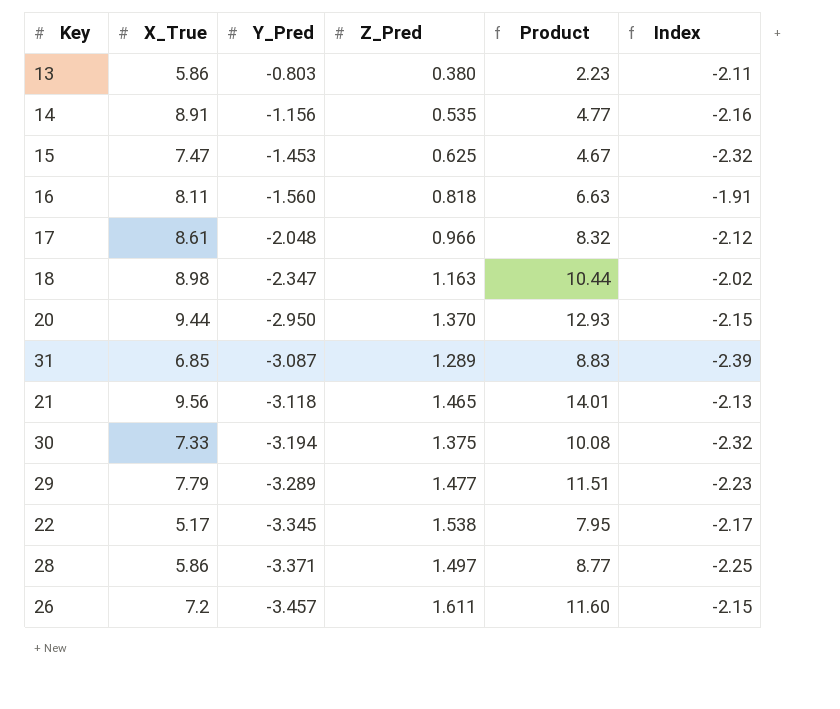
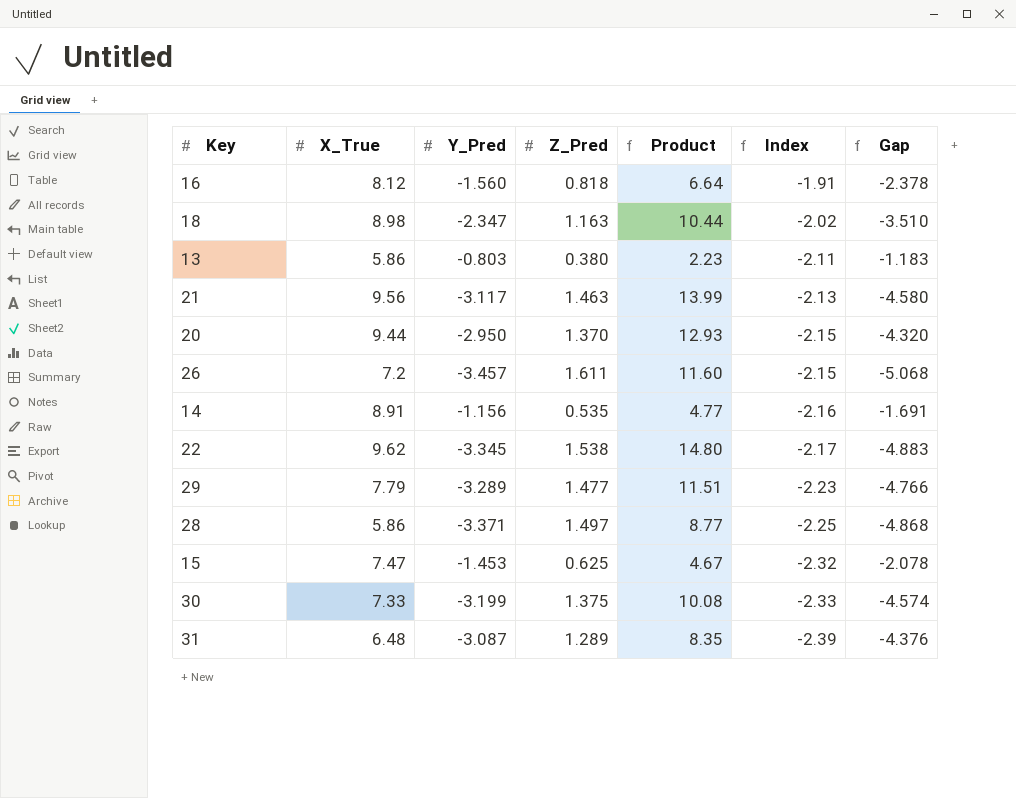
row order: Y_Pred descending -> Index descending
column Gap | formula: none -> [Y_Pred] - [Z_Pred]
row 17: 8.61 | -2.048 | 0.966 | 8.32 | -2.12 -> none
16 | X_True: 8.11 -> 8.12
16 | Product: 6.63 -> 6.64
21 | Y_Pred: -3.118 -> -3.117
21 | Z_Pred: 1.465 -> 1.463
21 | Product: 14.01 -> 13.99
22 | X_True: 5.17 -> 9.62
22 | Product: 7.95 -> 14.80
30 | Y_Pred: -3.194 -> -3.199
30 | Index: -2.32 -> -2.33
31 | X_True: 6.85 -> 6.48
31 | Product: 8.83 -> 8.35

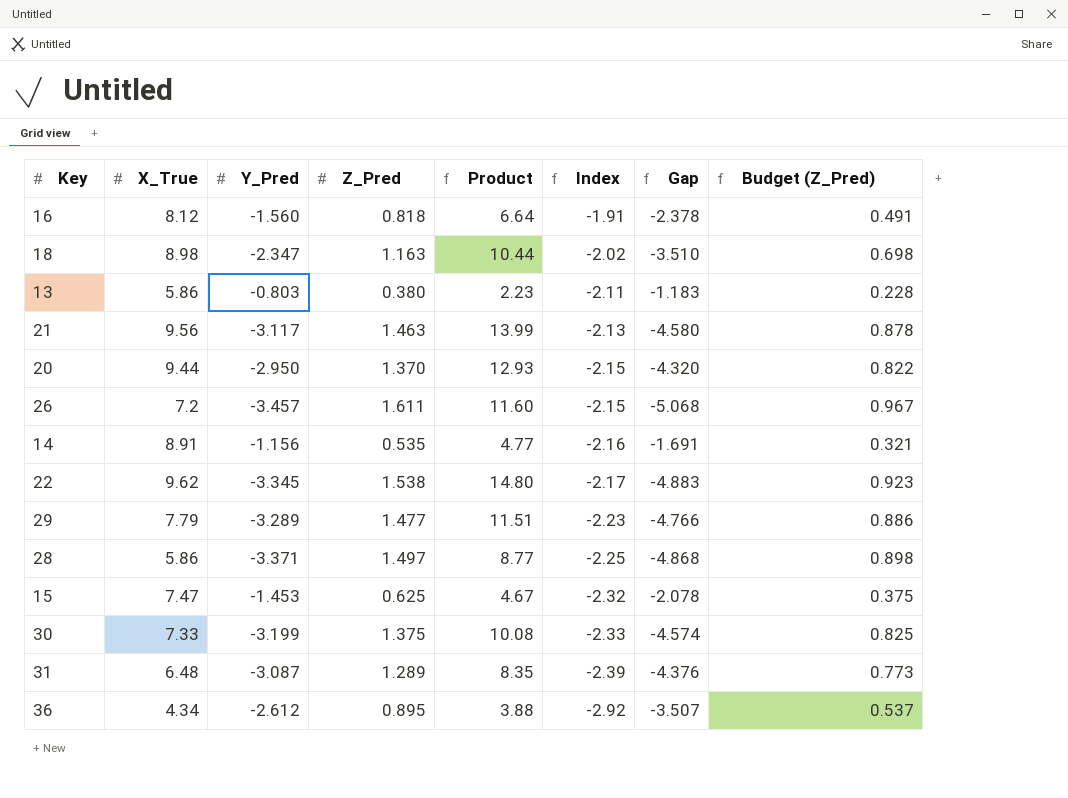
column Budget (Z_Pred) | formula: none -> [Z_Pred] * 0.6
row 36: none -> 4.34 | -2.612 | 0.895 | 3.88 | -2.92 | -3.507 | 0.537

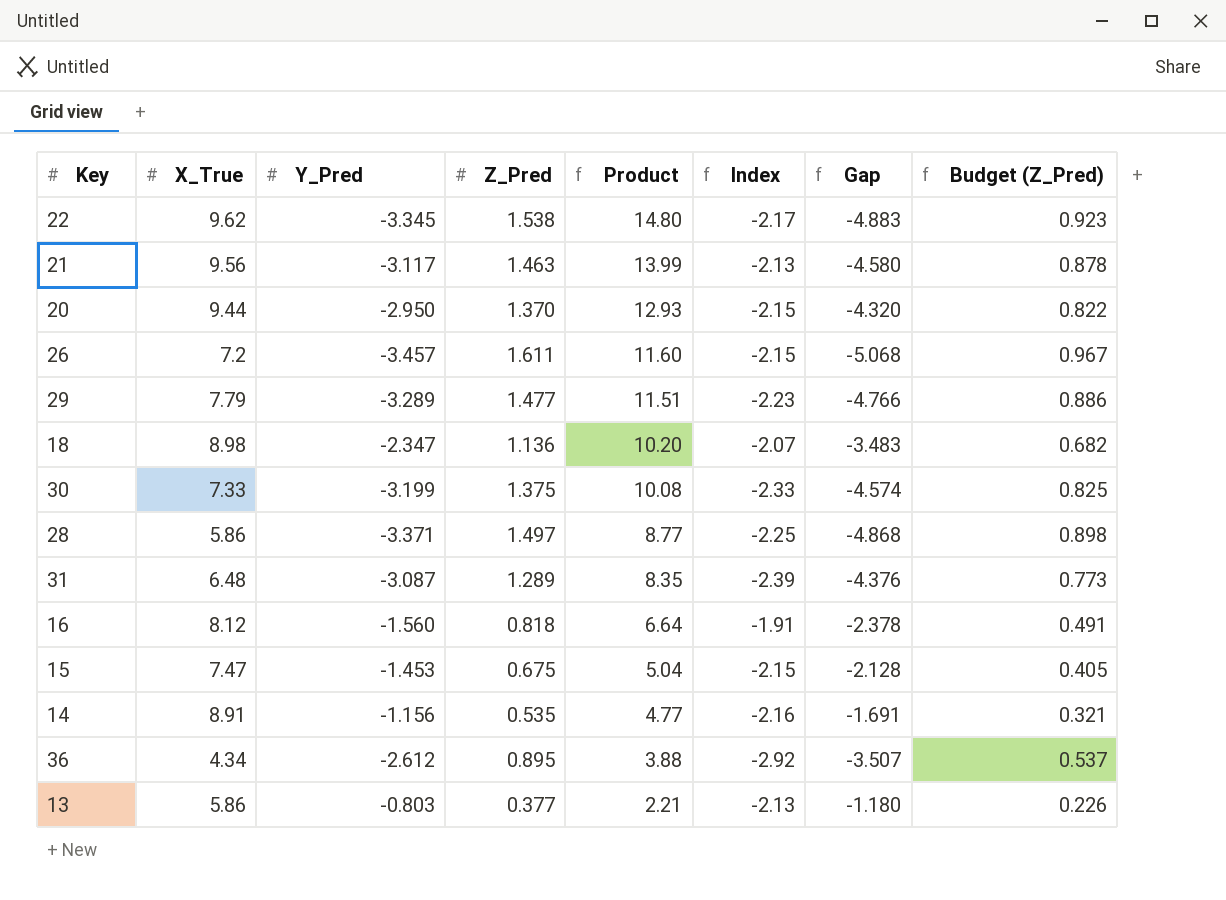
row order: Index descending -> Product descending
18 | Z_Pred: 1.163 -> 1.136
18 | Product: 10.44 -> 10.20
18 | Index: -2.02 -> -2.07
18 | Gap: -3.510 -> -3.483
18 | Budget (Z_Pred): 0.698 -> 0.682
15 | Z_Pred: 0.625 -> 0.675
15 | Product: 4.67 -> 5.04
15 | Index: -2.32 -> -2.15
15 | Gap: -2.078 -> -2.128
15 | Budget (Z_Pred): 0.375 -> 0.405
13 | Z_Pred: 0.380 -> 0.377
13 | Product: 2.23 -> 2.21
13 | Index: -2.11 -> -2.13
13 | Gap: -1.183 -> -1.180
13 | Budget (Z_Pred): 0.228 -> 0.226

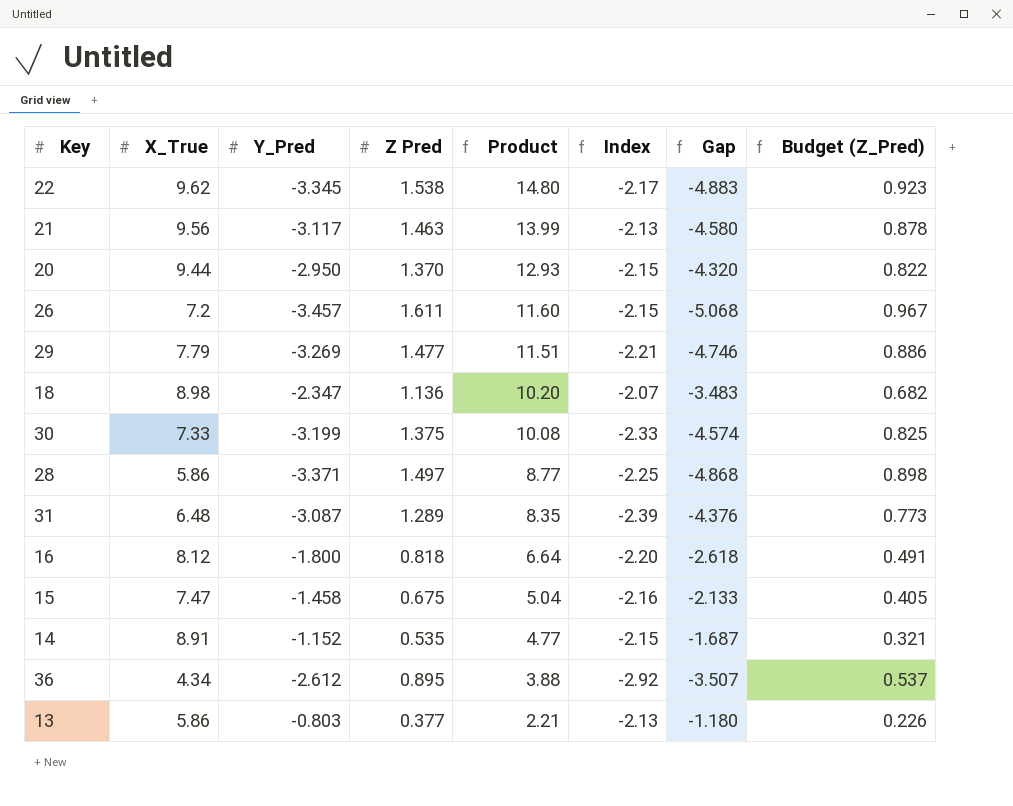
column name: Z_Pred -> Z Pred
29 | Y_Pred: -3.289 -> -3.269
29 | Index: -2.23 -> -2.21
29 | Gap: -4.766 -> -4.746
16 | Y_Pred: -1.560 -> -1.800
16 | Index: -1.91 -> -2.20
16 | Gap: -2.378 -> -2.618
15 | Y_Pred: -1.453 -> -1.458
15 | Index: -2.15 -> -2.16
15 | Gap: -2.128 -> -2.133
14 | Y_Pred: -1.156 -> -1.152
14 | Index: -2.16 -> -2.15
14 | Gap: -1.691 -> -1.687

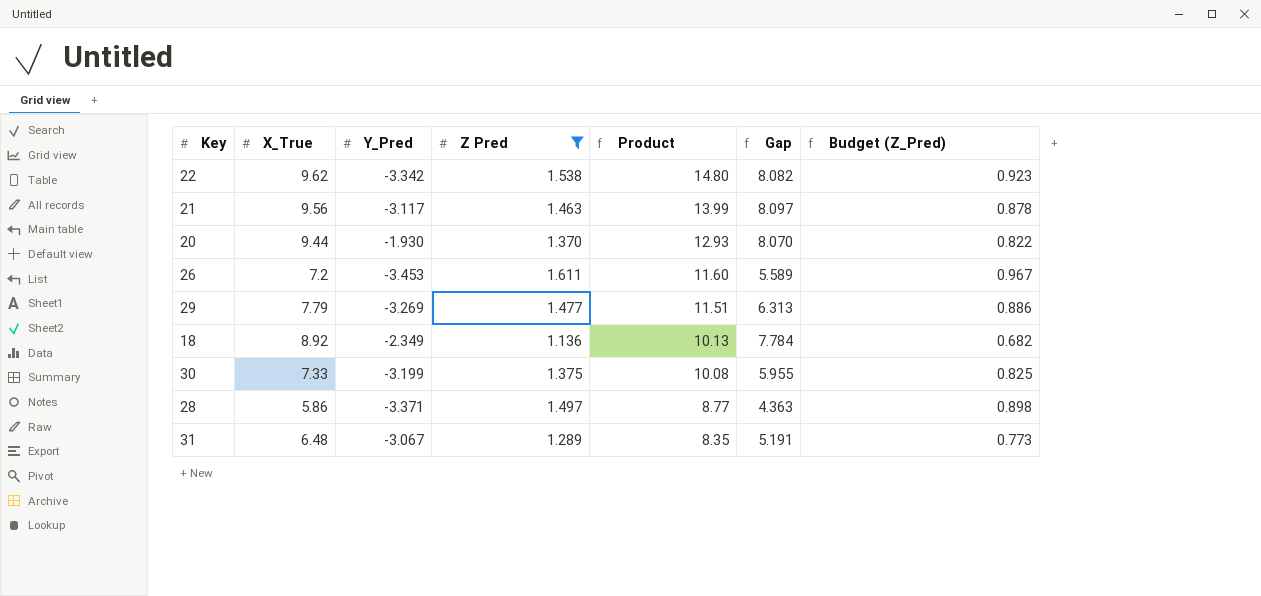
filter: none -> Z Pred >= 1.136
column Index | formula: [Y_Pred] / [Z Pred] -> none
column Gap | formula: [Y_Pred] - [Z Pred] -> [X_True] - [Z Pred]
22 | Y_Pred: -3.345 -> -3.342
20 | Y_Pred: -2.950 -> -1.930
26 | Y_Pred: -3.457 -> -3.453
18 | X_True: 8.98 -> 8.92
18 | Y_Pred: -2.347 -> -2.349
18 | Product: 10.20 -> 10.13
31 | Y_Pred: -3.087 -> -3.067

